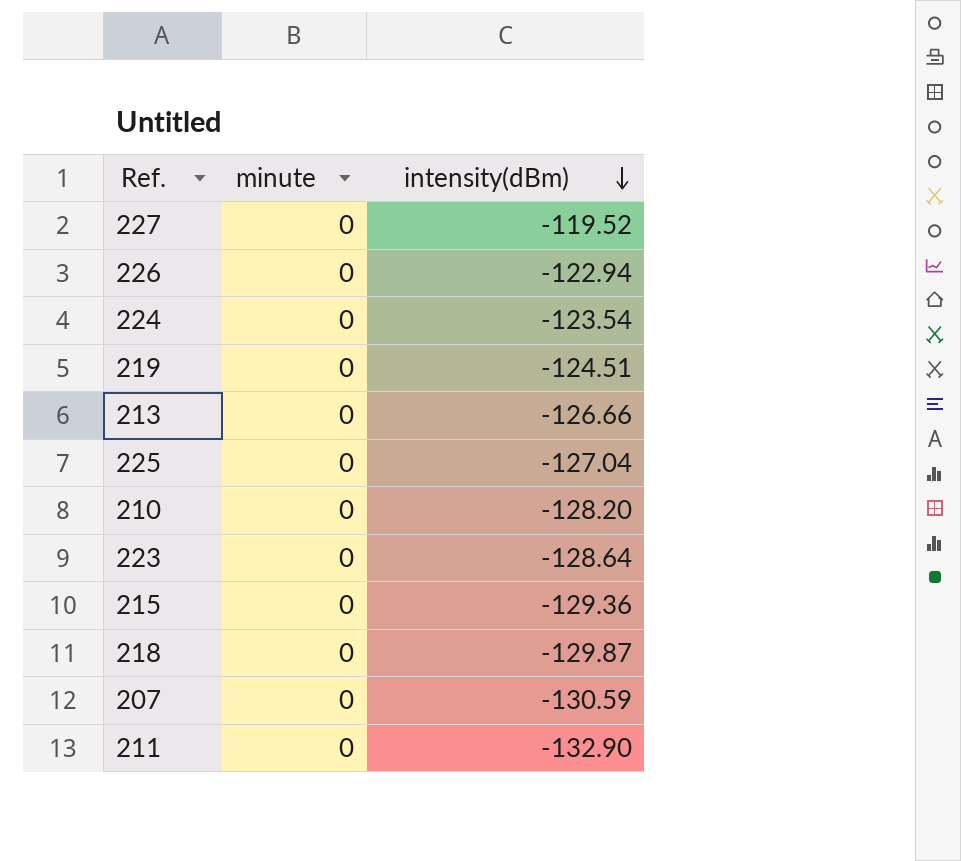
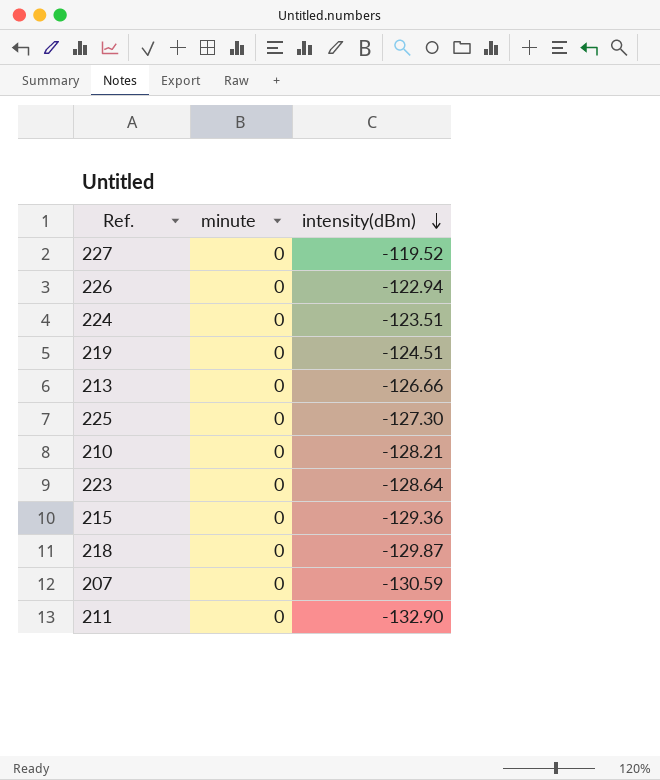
224 | intensity(dBm): -123.54 -> -123.51
225 | intensity(dBm): -127.04 -> -127.30
210 | intensity(dBm): -128.20 -> -128.21

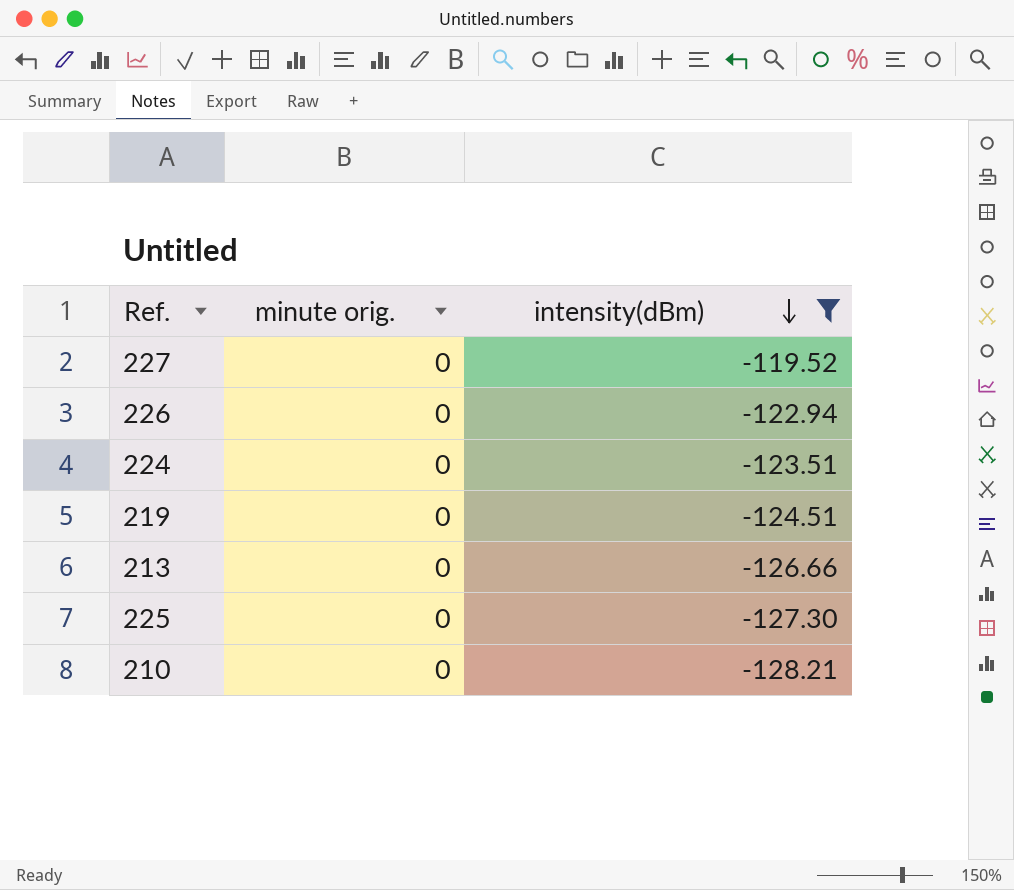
filter: none -> intensity(dBm) >= -128.21
column name: minute -> minute orig.

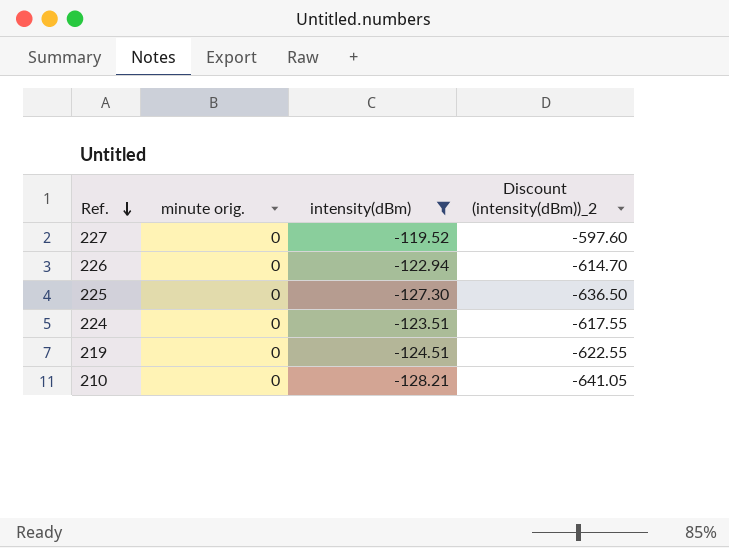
row order: intensity(dBm) descending -> Ref. descending
column Discount (intensity(dBm))_2 | formula: none -> [intensity(dBm)] * 5
row 213: 0 | -126.66 -> none

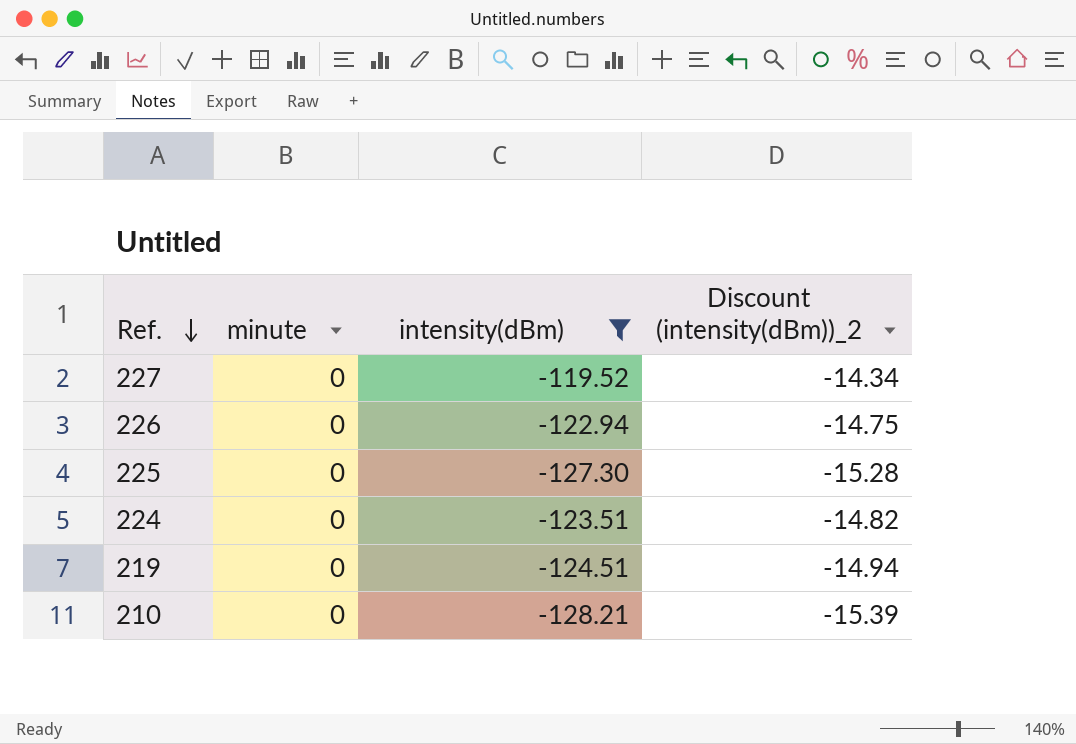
column name: minute orig. -> minute
column Discount (intensity(dBm))_2 | formula: [intensity(dBm)] * 5 -> [intensity(dBm)] * 0.12

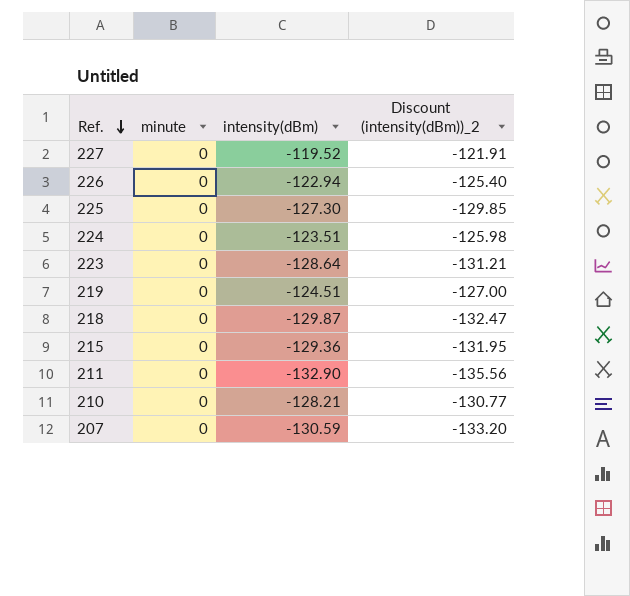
filter: intensity(dBm) >= -128.21 -> none
column Discount (intensity(dBm))_2 | formula: [intensity(dBm)] * 0.12 -> [intensity(dBm)] * 1.02

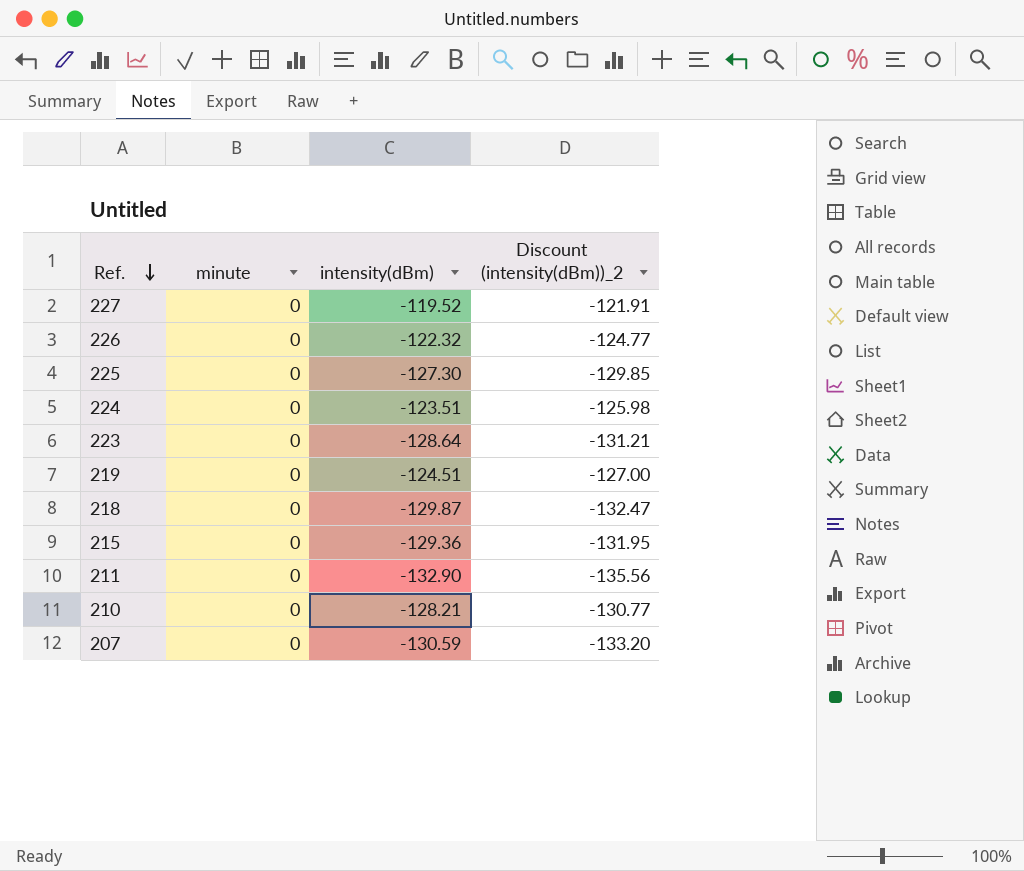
226 | intensity(dBm): -122.94 -> -122.32
226 | Discount (intensity(dBm))_2: -125.40 -> -124.77

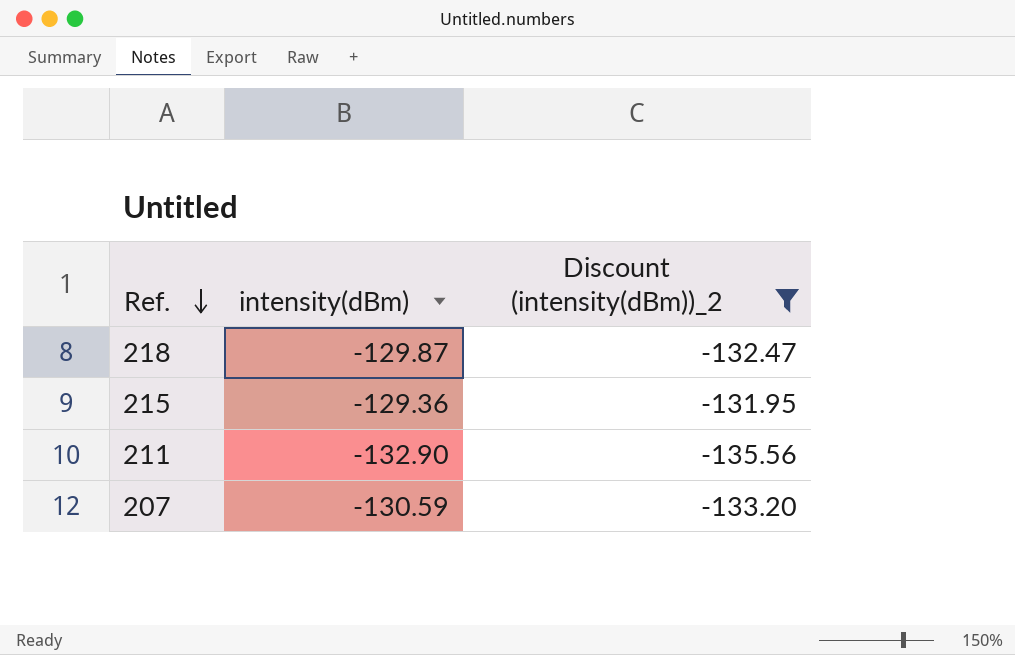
filter: none -> Discount (intensity(dBm))_2 <= -131.95
column minute | position: 2 -> none

